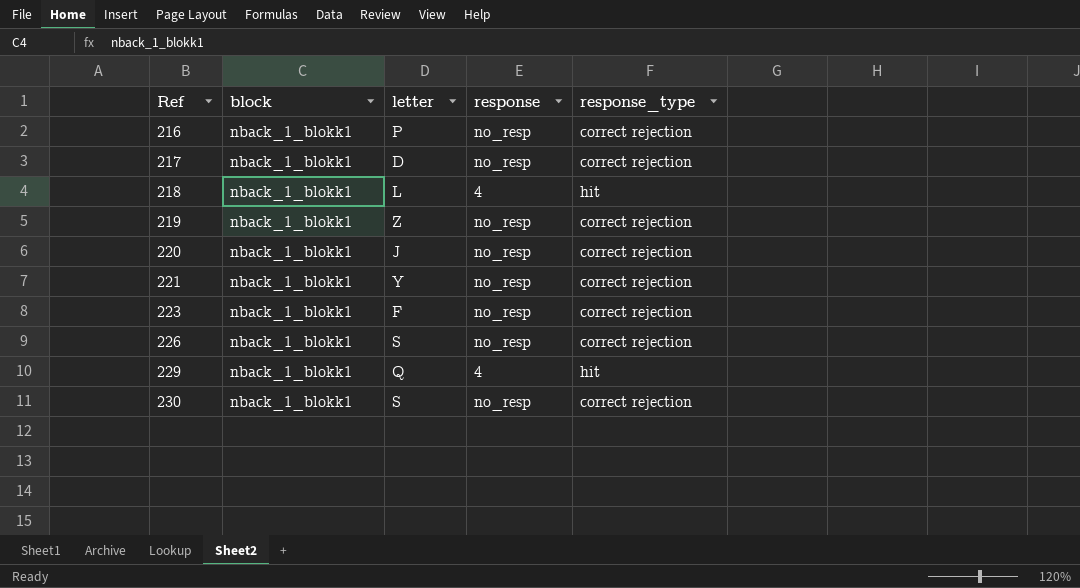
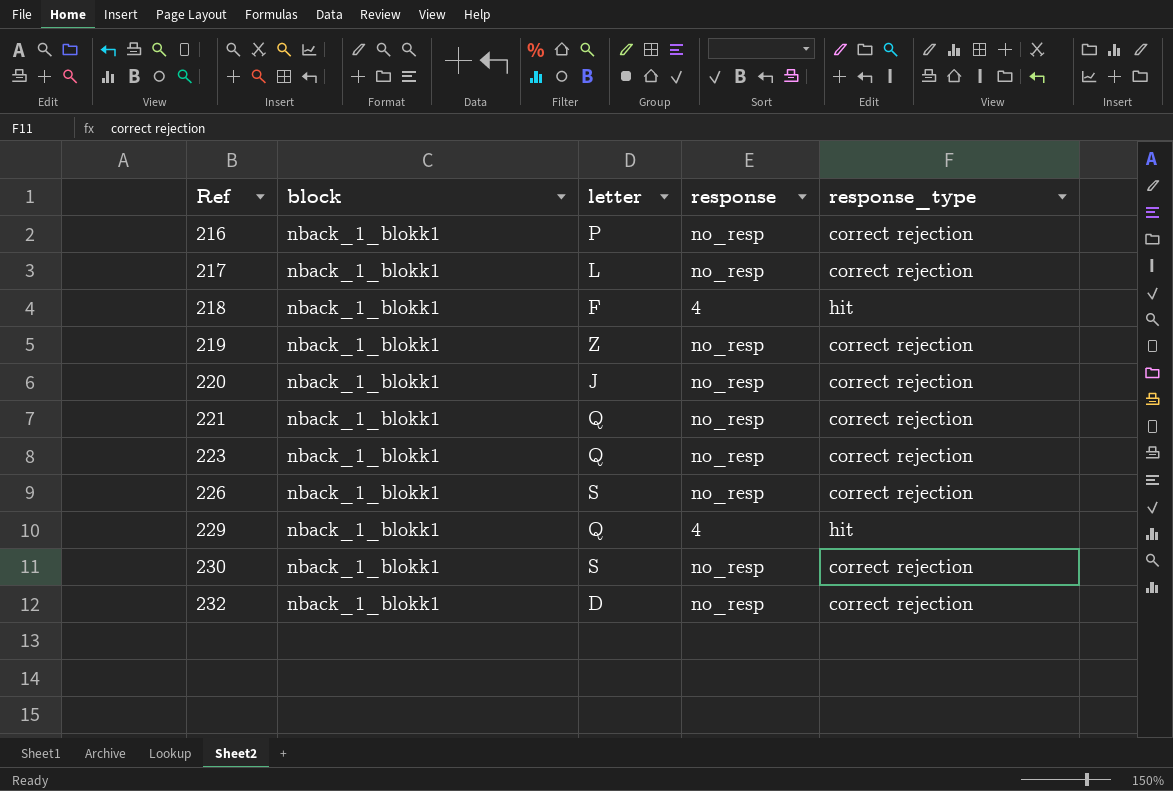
217 | letter: D -> L
218 | letter: L -> F
221 | letter: Y -> Q
223 | letter: F -> Q
row 232: none -> nback_1_blokk1 | D | no_resp | correct rejection

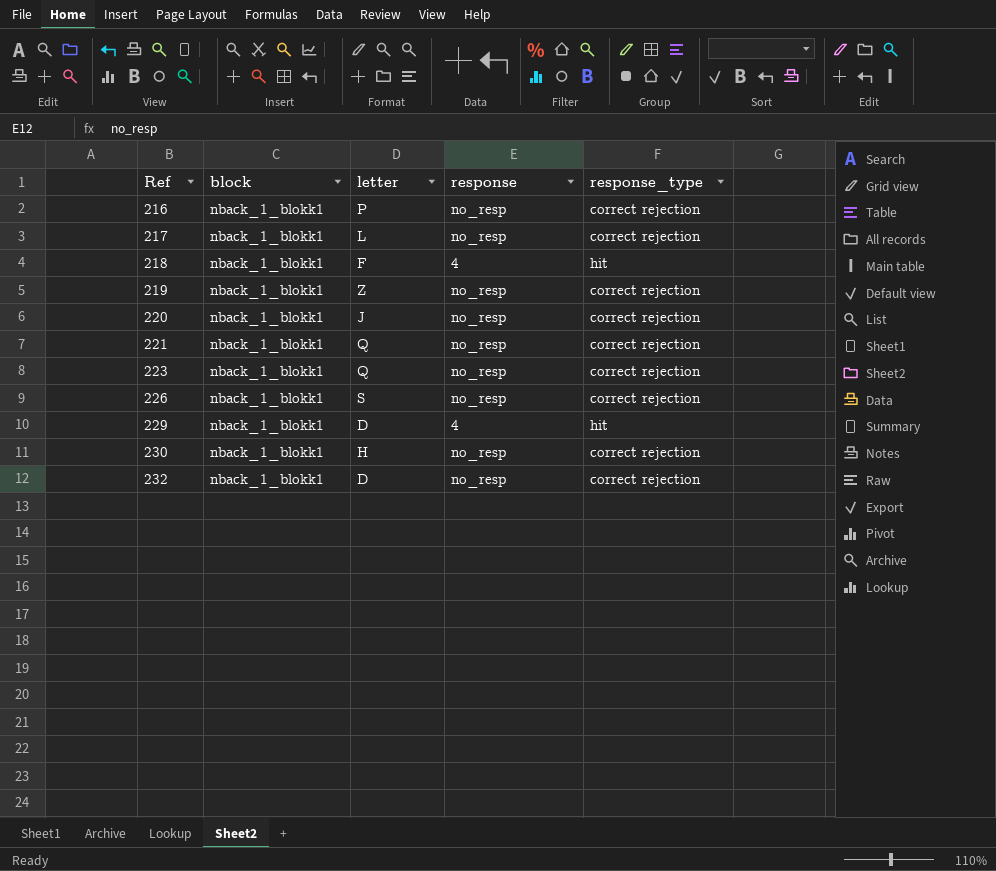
229 | letter: Q -> D
230 | letter: S -> H

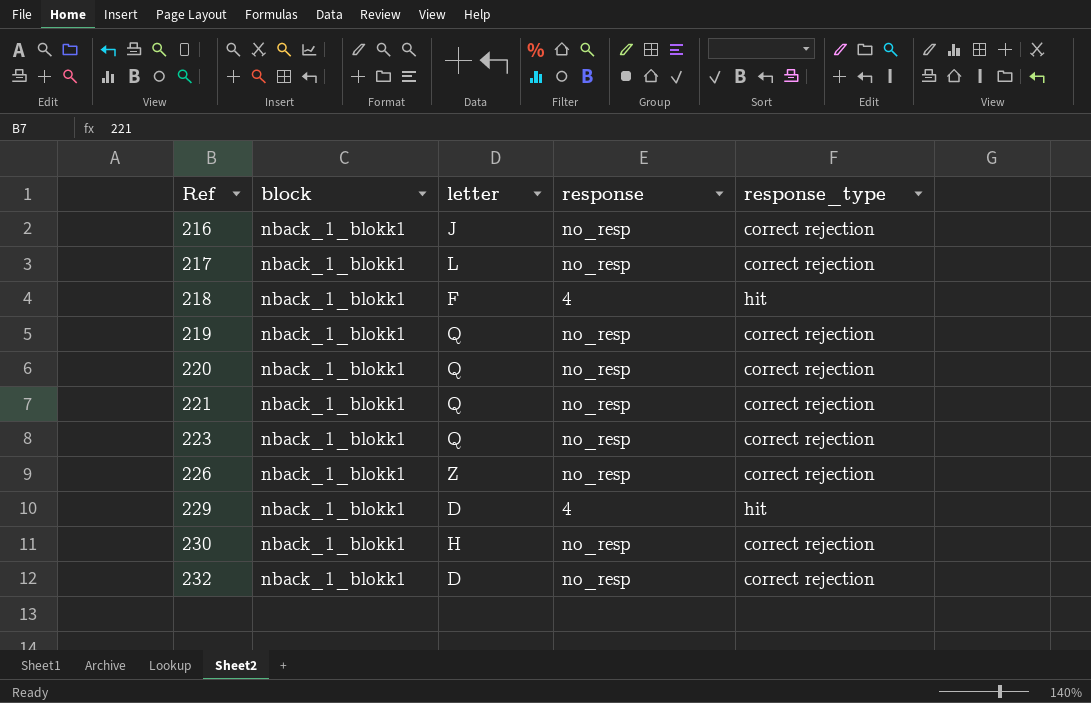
216 | letter: P -> J
219 | letter: Z -> Q
220 | letter: J -> Q
226 | letter: S -> Z

